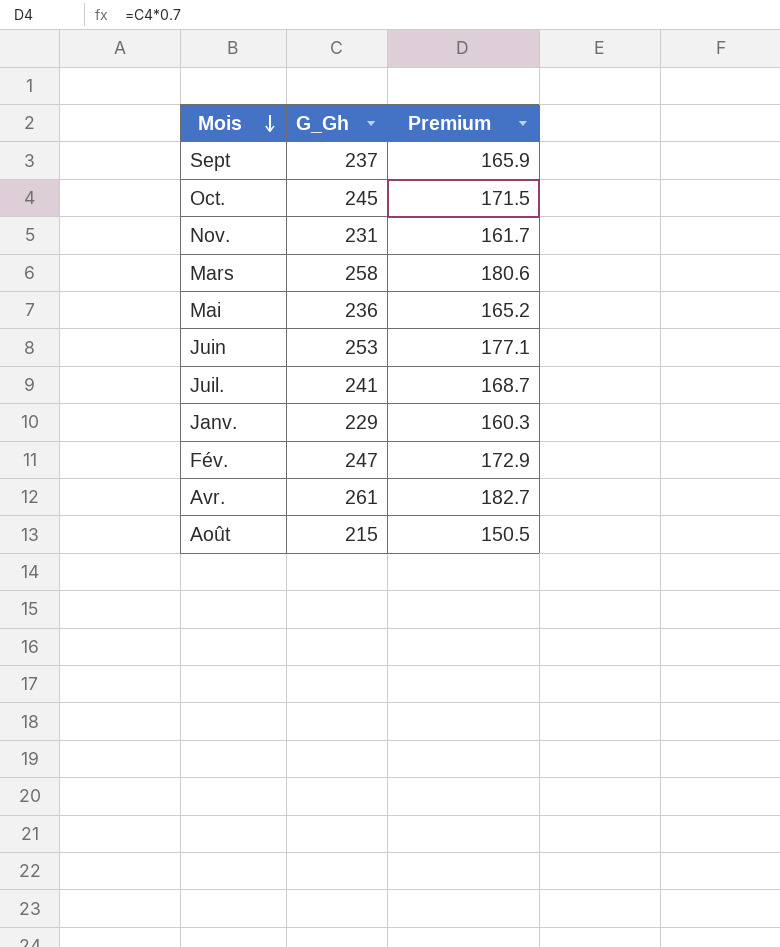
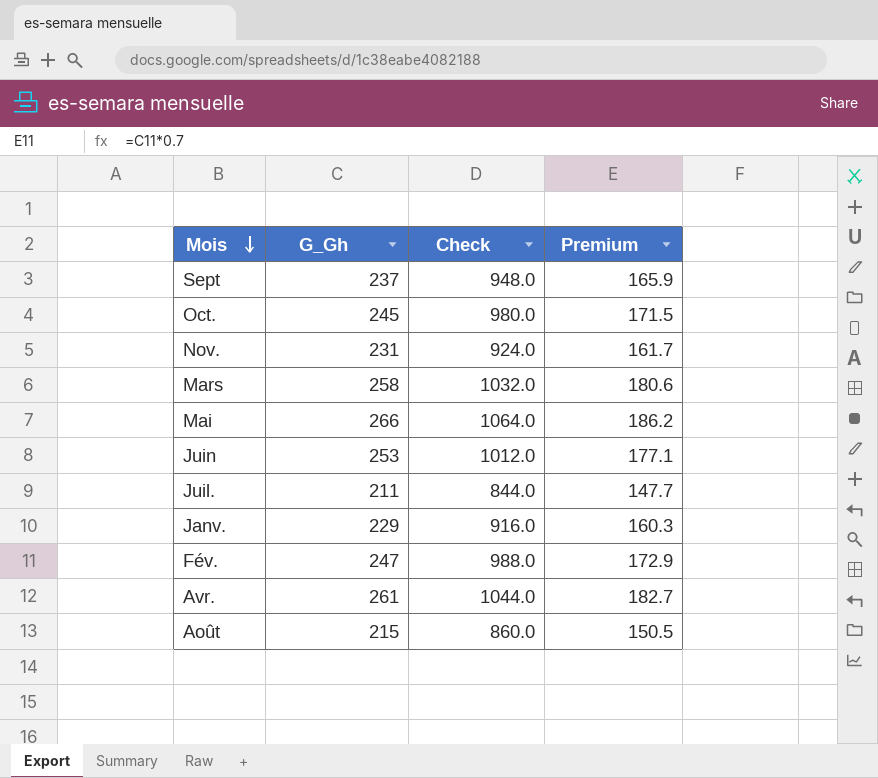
column Check | formula: none -> [G_Gh] * 4
Mai | G_Gh: 236 -> 266
Mai | Premium: 165.2 -> 186.2
Juil. | G_Gh: 241 -> 211
Juil. | Premium: 168.7 -> 147.7

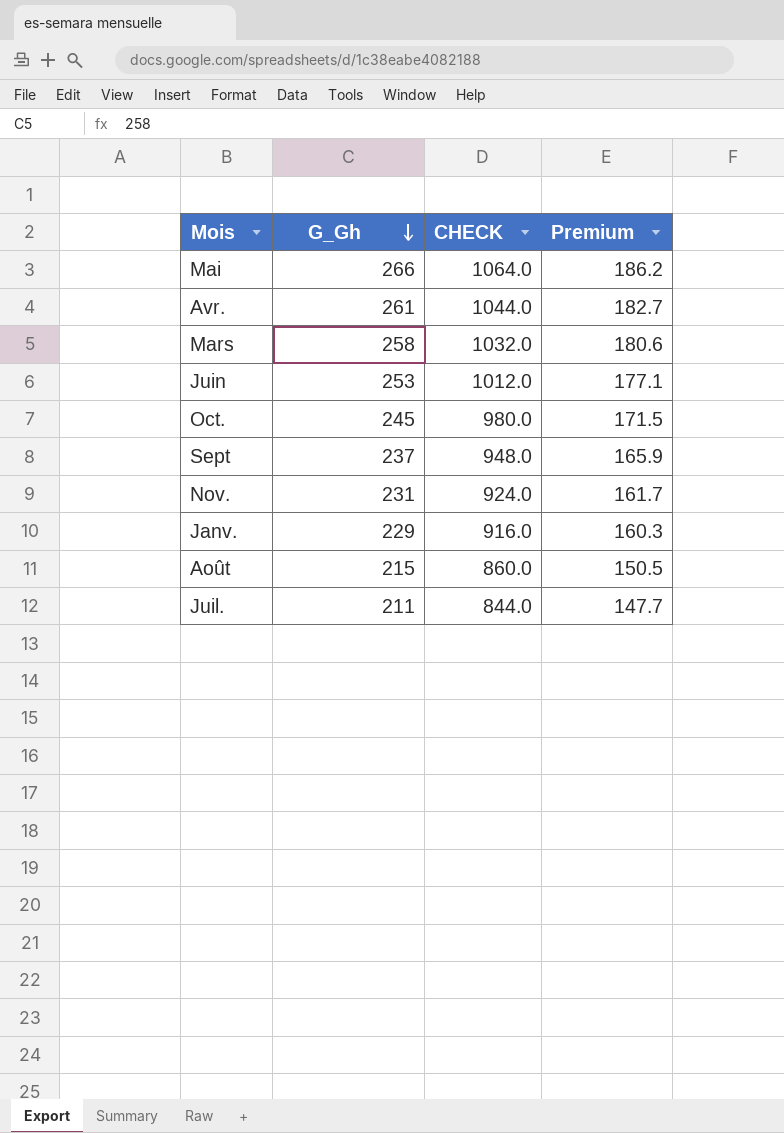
row order: Mois descending -> G_Gh descending
column name: Check -> CHECK
row Fév.: 247 | 988.0 | 172.9 -> none

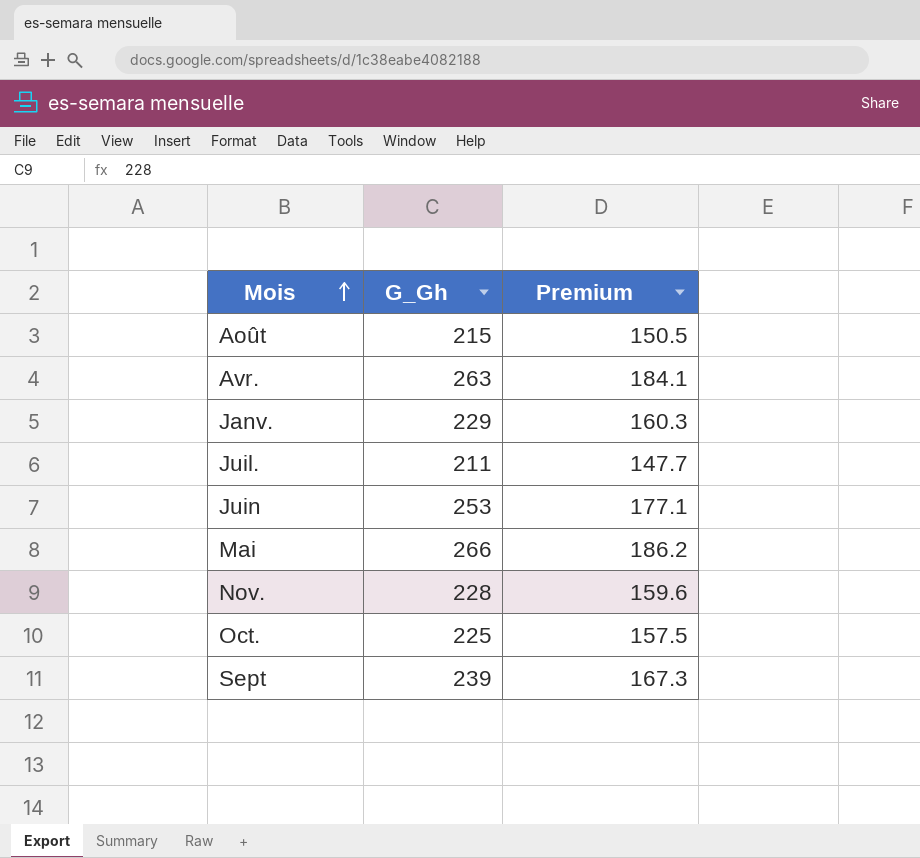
row order: G_Gh descending -> Mois ascending
column CHECK | formula: [G_Gh] * 4 -> none
row Mars: 258 | 1032.0 | 180.6 -> none
Avr. | G_Gh: 261 -> 263
Avr. | Premium: 182.7 -> 184.1
Nov. | G_Gh: 231 -> 228
Nov. | Premium: 161.7 -> 159.6
Oct. | G_Gh: 245 -> 225
Oct. | Premium: 171.5 -> 157.5
Sept | G_Gh: 237 -> 239
Sept | Premium: 165.9 -> 167.3

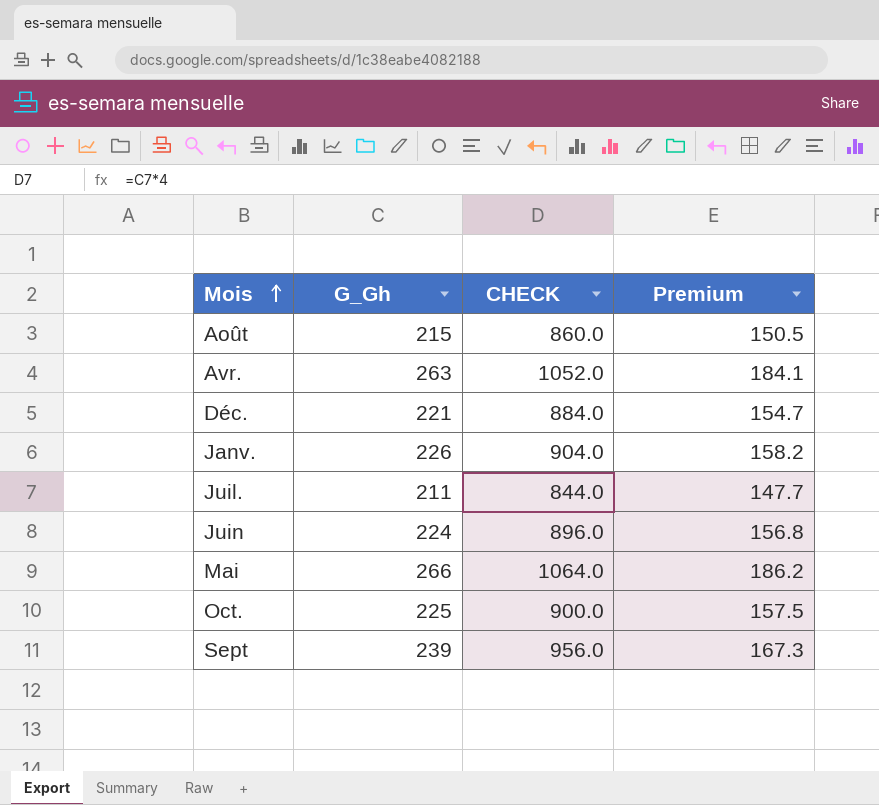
column CHECK | formula: none -> [G_Gh] * 4
row Nov.: 228 | 159.6 -> none
row Déc.: none -> 221 | 884.0 | 154.7
Janv. | G_Gh: 229 -> 226
Janv. | Premium: 160.3 -> 158.2
Juin | G_Gh: 253 -> 224
Juin | Premium: 177.1 -> 156.8

